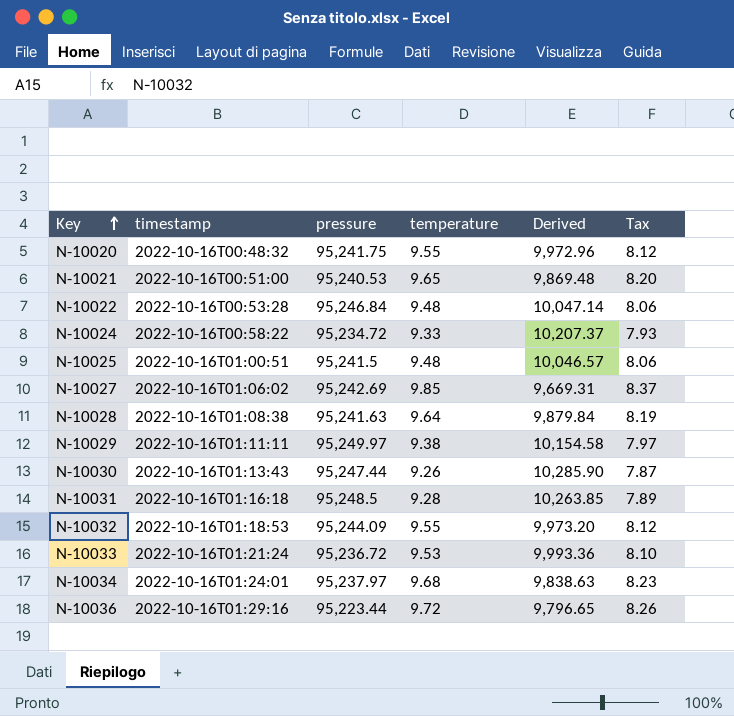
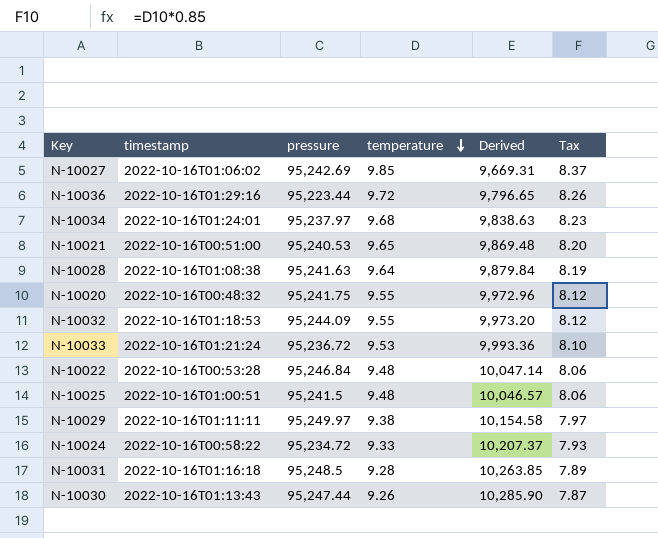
row order: Key ascending -> temperature descending

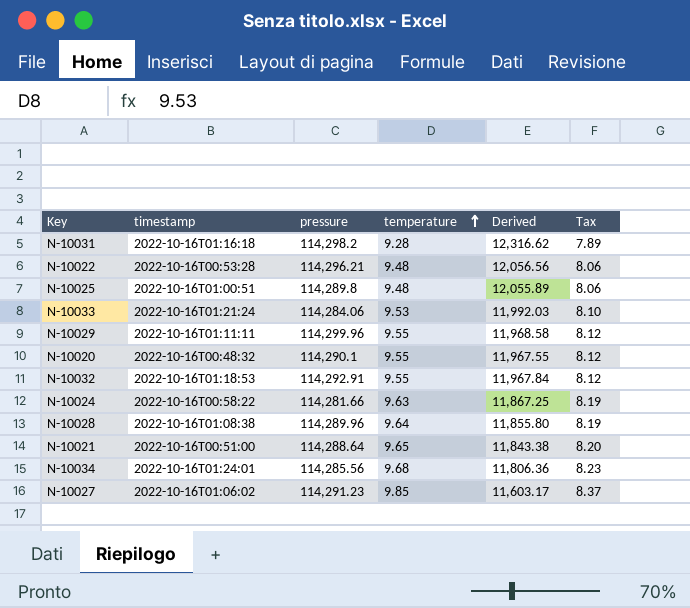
row order: temperature descending -> temperature ascending
row N-10036: 2022-10-16T01:29:16 | 95,223.44 | 9.72 | 9,796.65 | 8.26 -> none
row N-10030: 2022-10-16T01:13:43 | 95,247.44 | 9.26 | 10,285.90 | 7.87 -> none
N-10031 | pressure: 95,248.5 -> 114,298.2
N-10031 | Derived: 10,263.85 -> 12,316.62
N-10022 | pressure: 95,246.84 -> 114,296.21
N-10022 | Derived: 10,047.14 -> 12,056.56
N-10025 | pressure: 95,241.5 -> 114,289.8
N-10025 | Derived: 10,046.57 -> 12,055.89
N-10033 | pressure: 95,236.72 -> 114,284.06
N-10033 | Derived: 9,993.36 -> 11,992.03
N-10029 | pressure: 95,249.97 -> 114,299.96
N-10029 | temperature: 9.38 -> 9.55
N-10029 | Derived: 10,154.58 -> 11,968.58
N-10029 | Tax: 7.97 -> 8.12
N-10020 | pressure: 95,241.75 -> 114,290.1
N-10020 | Derived: 9,972.96 -> 11,967.55
N-10032 | pressure: 95,244.09 -> 114,292.91
N-10032 | Derived: 9,973.20 -> 11,967.84
N-10024 | pressure: 95,234.72 -> 114,281.66
N-10024 | temperature: 9.33 -> 9.63
N-10024 | Derived: 10,207.37 -> 11,867.25
N-10024 | Tax: 7.93 -> 8.19
N-10028 | pressure: 95,241.63 -> 114,289.96
N-10028 | Derived: 9,879.84 -> 11,855.80
N-10021 | pressure: 95,240.53 -> 114,288.64
N-10021 | Derived: 9,869.48 -> 11,843.38
N-10034 | pressure: 95,237.97 -> 114,285.56
N-10034 | Derived: 9,838.63 -> 11,806.36
N-10027 | pressure: 95,242.69 -> 114,291.23
N-10027 | Derived: 9,669.31 -> 11,603.17

